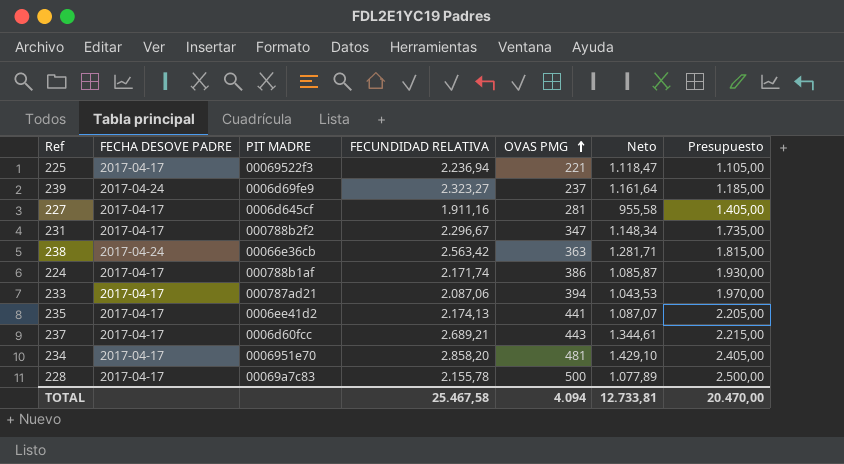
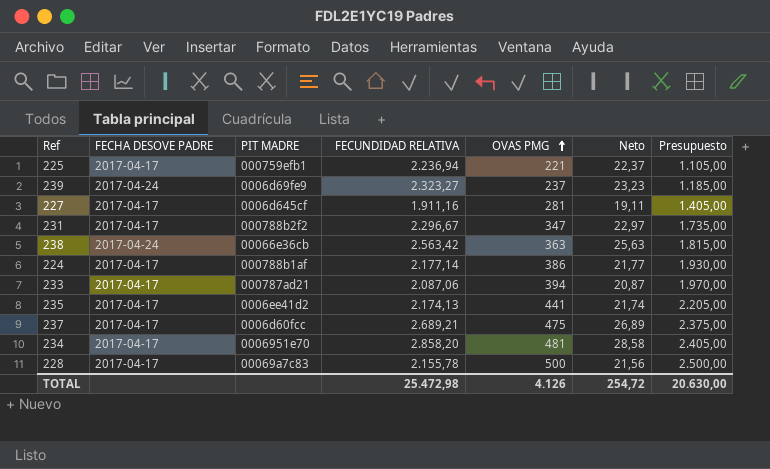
column Neto | formula: [FECUNDIDAD RELATIVA] * 0,5 -> [FECUNDIDAD RELATIVA] * 0,01
225 | PIT MADRE: 00069522f3 -> 000759efb1
224 | FECUNDIDAD RELATIVA: 2.171,74 -> 2.177,14
237 | OVAS PMG: 443 -> 475
237 | Presupuesto: 2.215,00 -> 2.375,00
TOTAL | FECUNDIDAD RELATIVA: 25.467,58 -> 25.472,98
TOTAL | OVAS PMG: 4.094 -> 4.126
TOTAL | Neto: 12.733,81 -> 254,72
TOTAL | Presupuesto: 20.470,00 -> 20.630,00

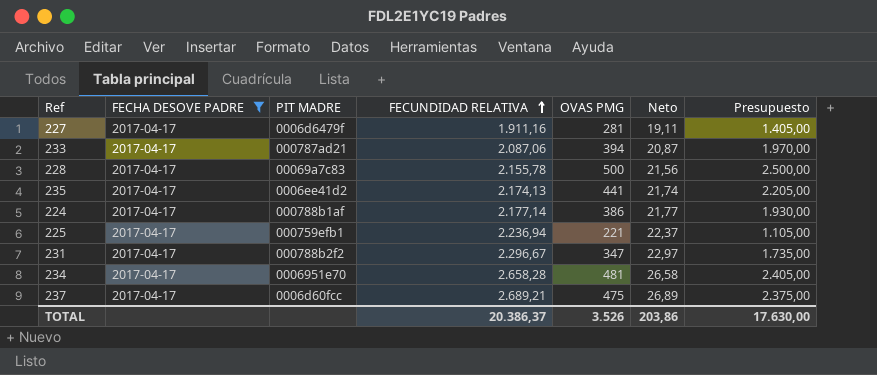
filter: none -> FECHA DESOVE PADRE = 2017-04-17
row order: OVAS PMG ascending -> FECUNDIDAD RELATIVA ascending
227 | PIT MADRE: 0006d645cf -> 0006d6479f
234 | FECUNDIDAD RELATIVA: 2.858,20 -> 2.658,28
234 | Neto: 28,58 -> 26,58
TOTAL | FECUNDIDAD RELATIVA: 25.472,98 -> 20.386,37
TOTAL | OVAS PMG: 4.126 -> 3.526
TOTAL | Neto: 254,72 -> 203,86
TOTAL | Presupuesto: 20.630,00 -> 17.630,00

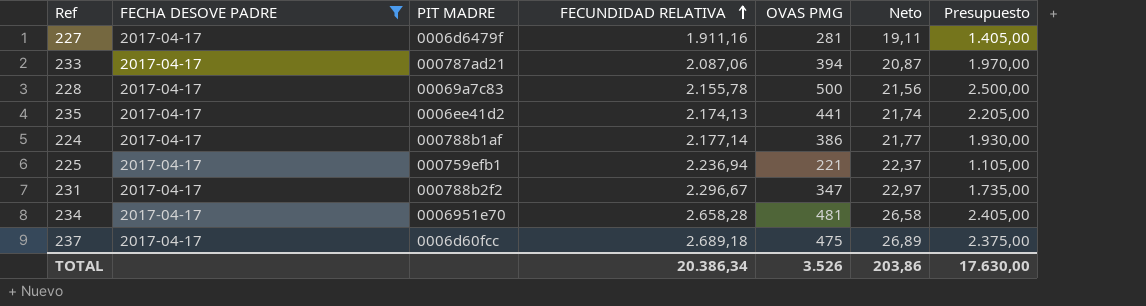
237 | FECUNDIDAD RELATIVA: 2.689,21 -> 2.689,18
TOTAL | FECUNDIDAD RELATIVA: 20.386,37 -> 20.386,34

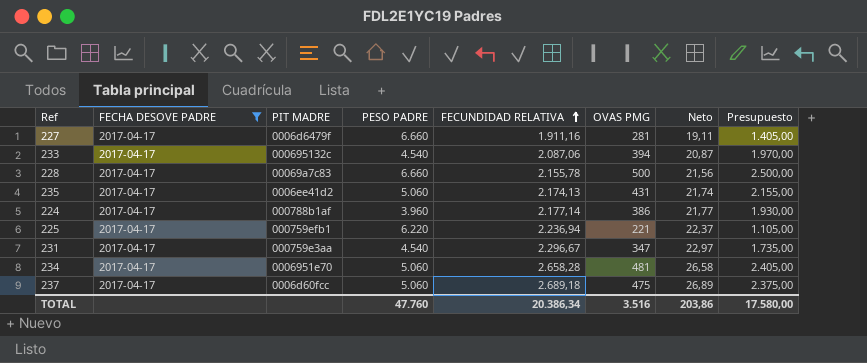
column PESO PADRE | position: none -> 4
233 | PIT MADRE: 000787ad21 -> 000695132c
235 | OVAS PMG: 441 -> 431
235 | Presupuesto: 2.205,00 -> 2.155,00
231 | PIT MADRE: 000788b2f2 -> 000759e3aa
TOTAL | OVAS PMG: 3.526 -> 3.516
TOTAL | Presupuesto: 17.630,00 -> 17.580,00

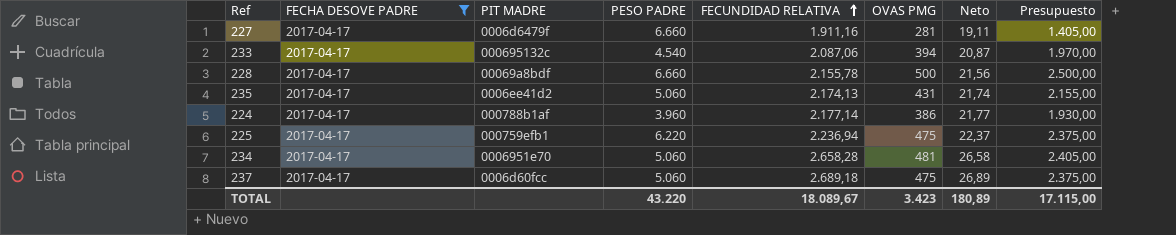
row 231: 2017-04-17 | 000759e3aa | 4.540 | 2.296,67 | 347 | 22,97 | 1.735,00 -> none
228 | PIT MADRE: 00069a7c83 -> 00069a8bdf
225 | OVAS PMG: 221 -> 475
225 | Presupuesto: 1.105,00 -> 2.375,00
TOTAL | PESO PADRE: 47.760 -> 43.220
TOTAL | FECUNDIDAD RELATIVA: 20.386,34 -> 18.089,67
TOTAL | OVAS PMG: 3.516 -> 3.423
TOTAL | Neto: 203,86 -> 180,89
TOTAL | Presupuesto: 17.580,00 -> 17.115,00

